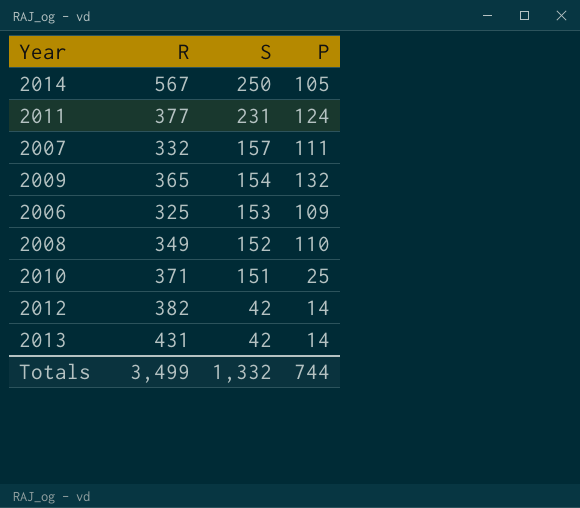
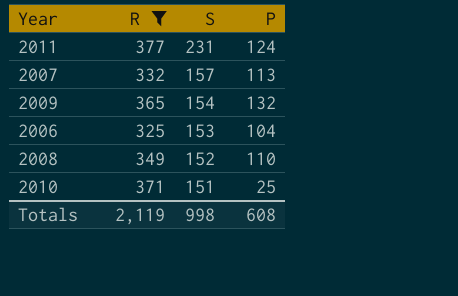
filter: none -> R <= 377
2007 | P: 111 -> 113
2006 | P: 109 -> 104
Totals | R: 3,499 -> 2,119
Totals | S: 1,332 -> 998
Totals | P: 744 -> 608

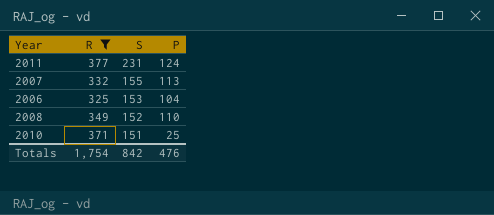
row 2009: 365 | 154 | 132 -> none
2007 | S: 157 -> 155
Totals | R: 2,119 -> 1,754
Totals | S: 998 -> 842
Totals | P: 608 -> 476

